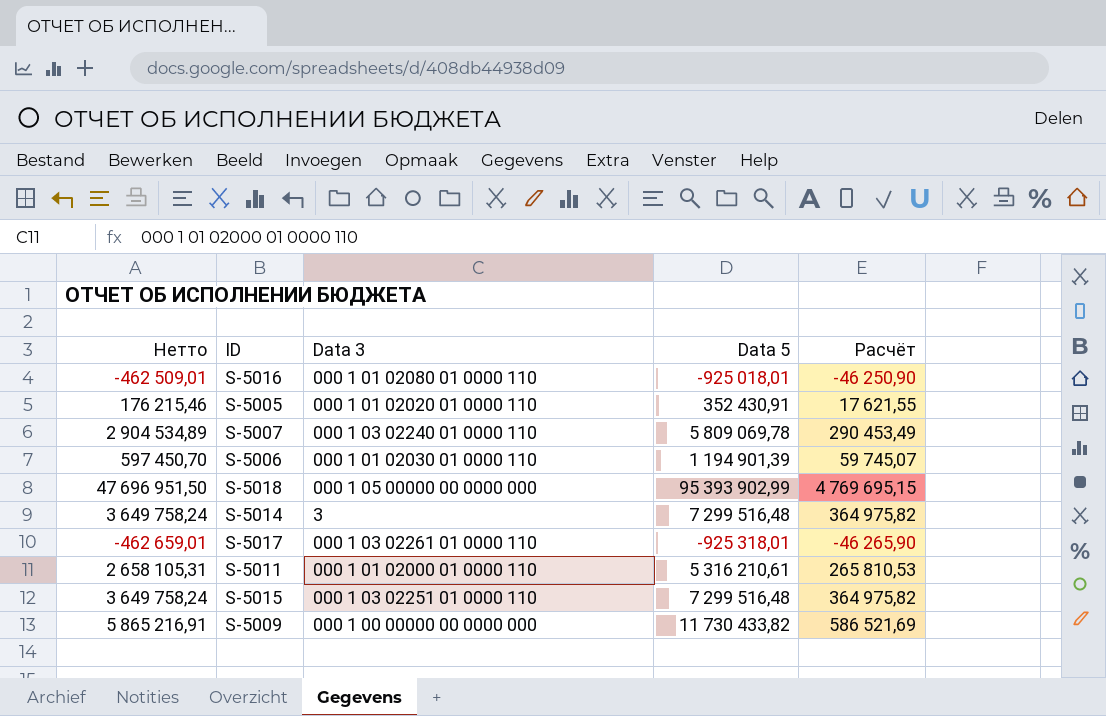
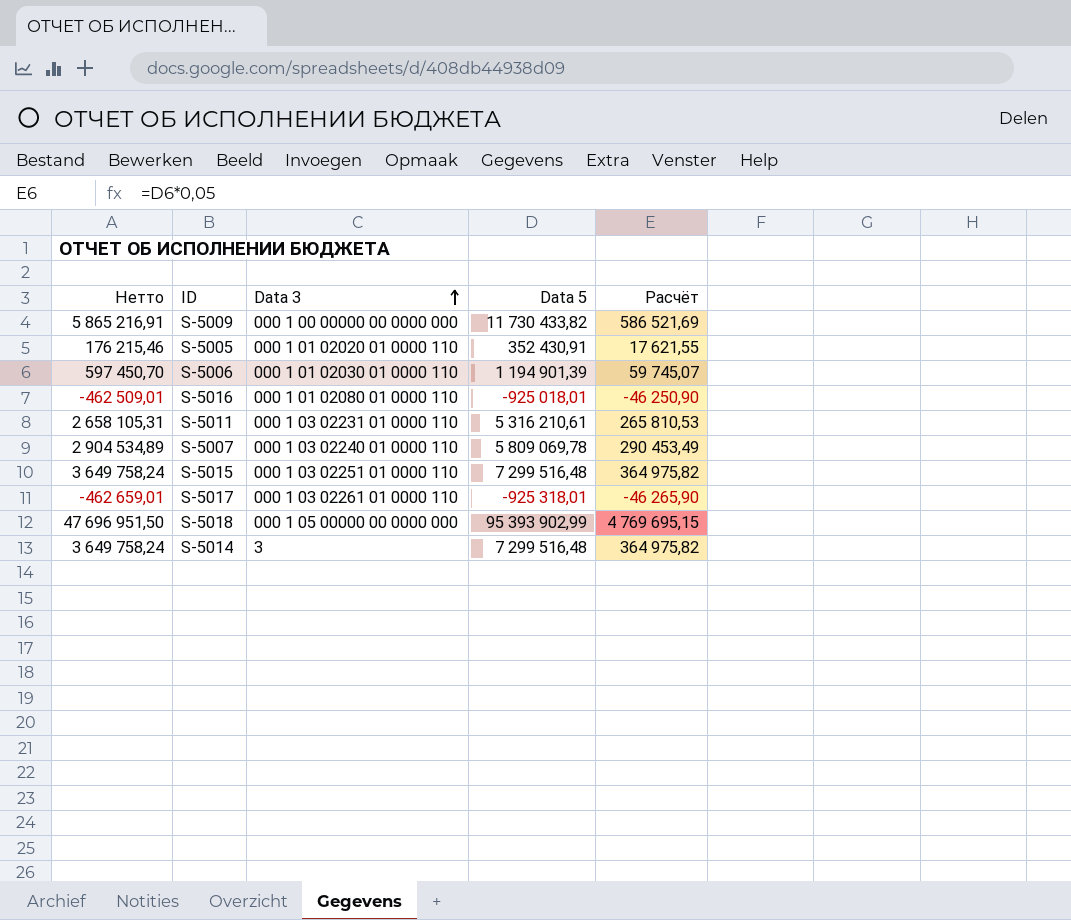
row order: none -> Data 3 ascending
S-5011 | Data 3: 000 1 01 02000 01 0000 110 -> 000 1 03 02231 01 0000 110

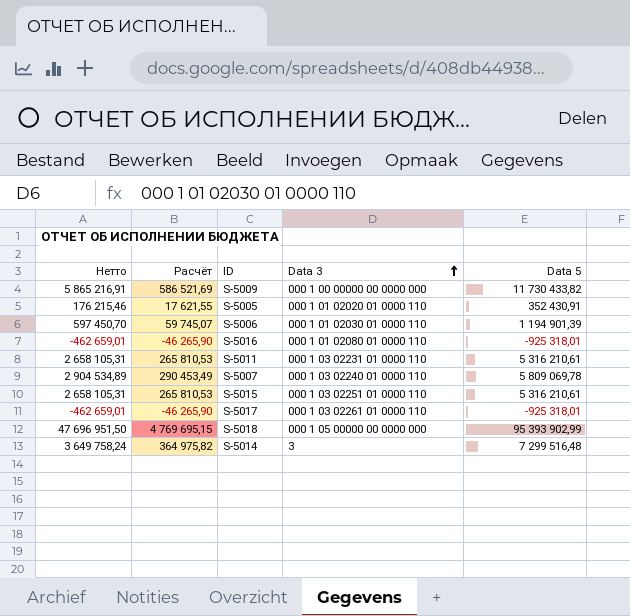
column Расчёт | position: 5 -> 2
S-5016 | Нетто: -462 509,01 -> -462 659,01
S-5016 | Расчёт: -46 250,90 -> -46 265,90
S-5016 | Data 5: -925 018,01 -> -925 318,01
S-5015 | Нетто: 3 649 758,24 -> 2 658 105,31
S-5015 | Расчёт: 364 975,82 -> 265 810,53
S-5015 | Data 5: 7 299 516,48 -> 5 316 210,61

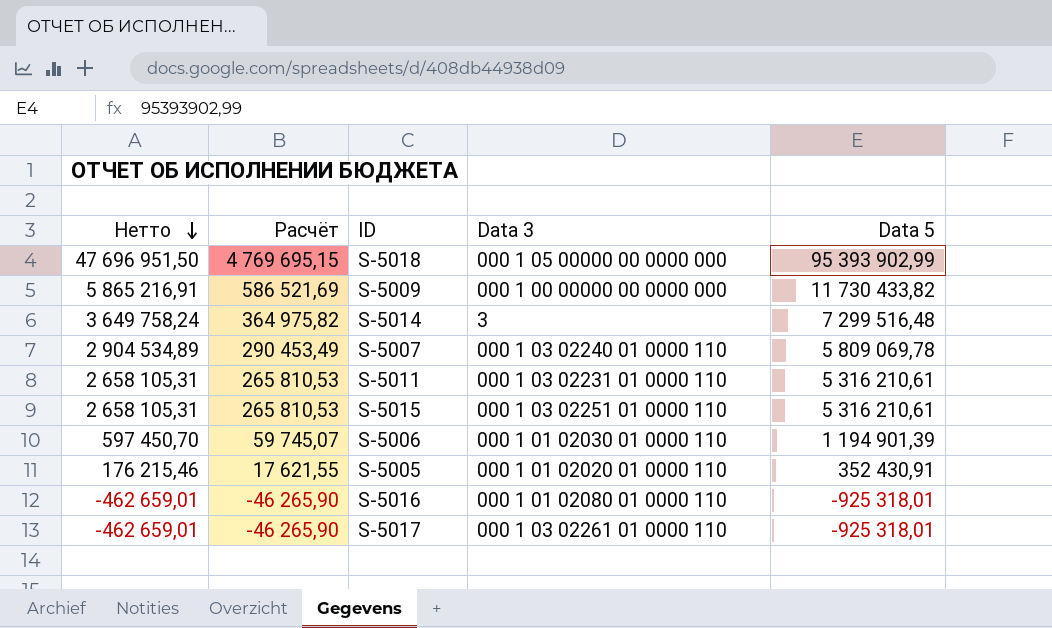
row order: Data 3 ascending -> Нетто descending

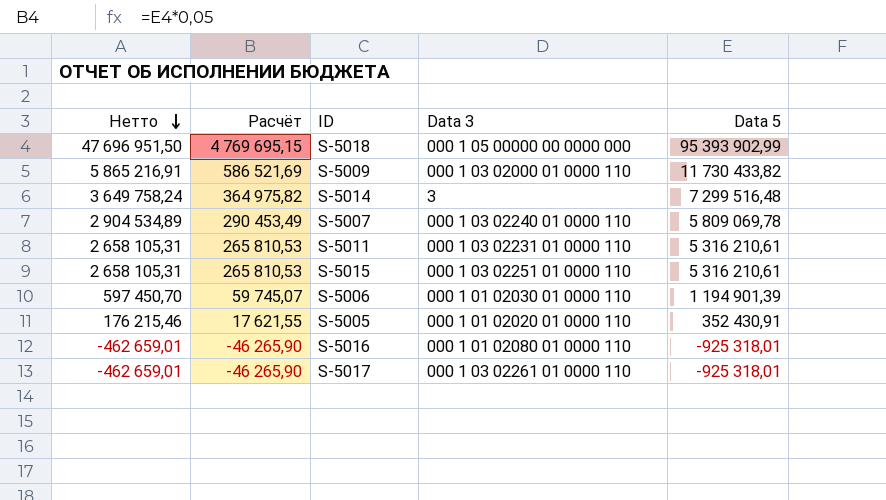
S-5009 | Data 3: 000 1 00 00000 00 0000 000 -> 000 1 03 02000 01 0000 110

